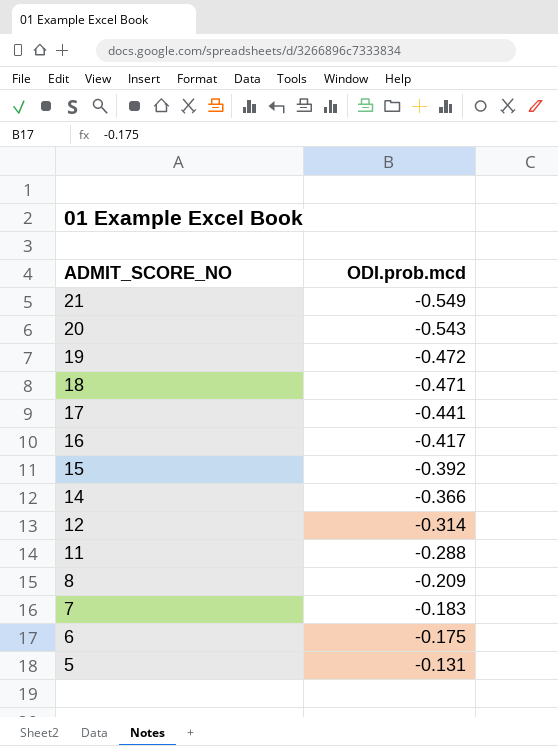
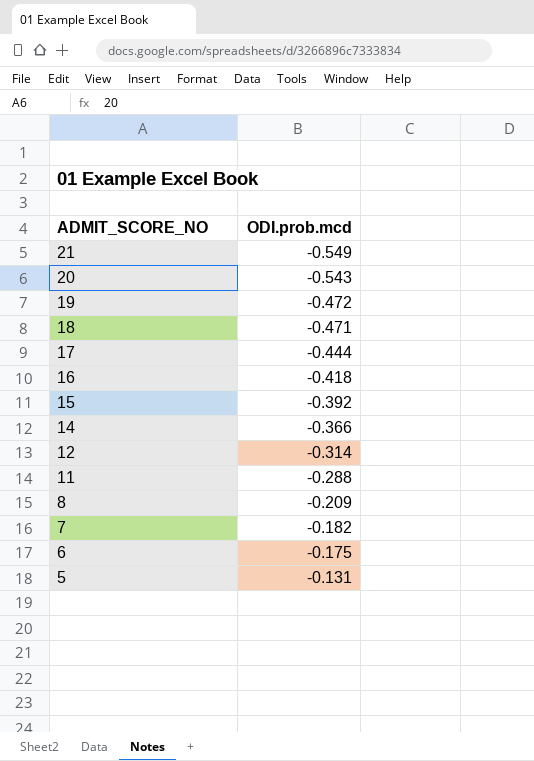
17 | ODI.prob.mcd: -0.441 -> -0.444
16 | ODI.prob.mcd: -0.417 -> -0.418
7 | ODI.prob.mcd: -0.183 -> -0.182

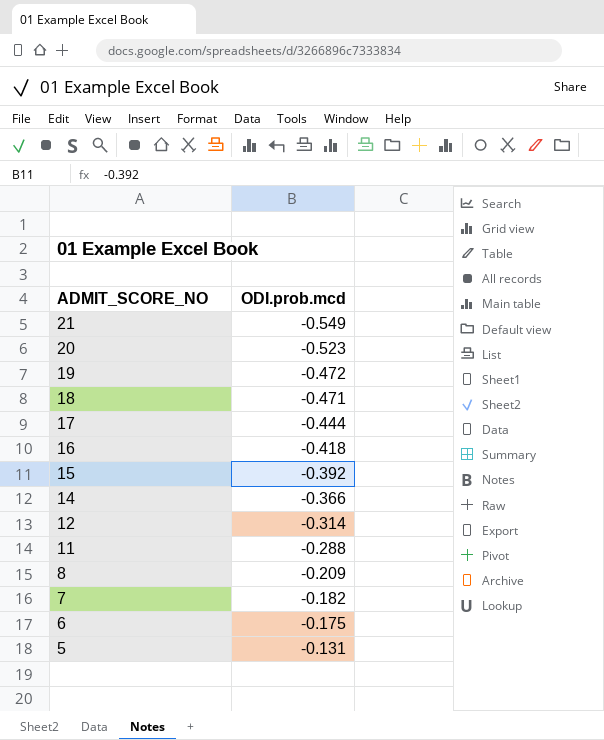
20 | ODI.prob.mcd: -0.543 -> -0.523

